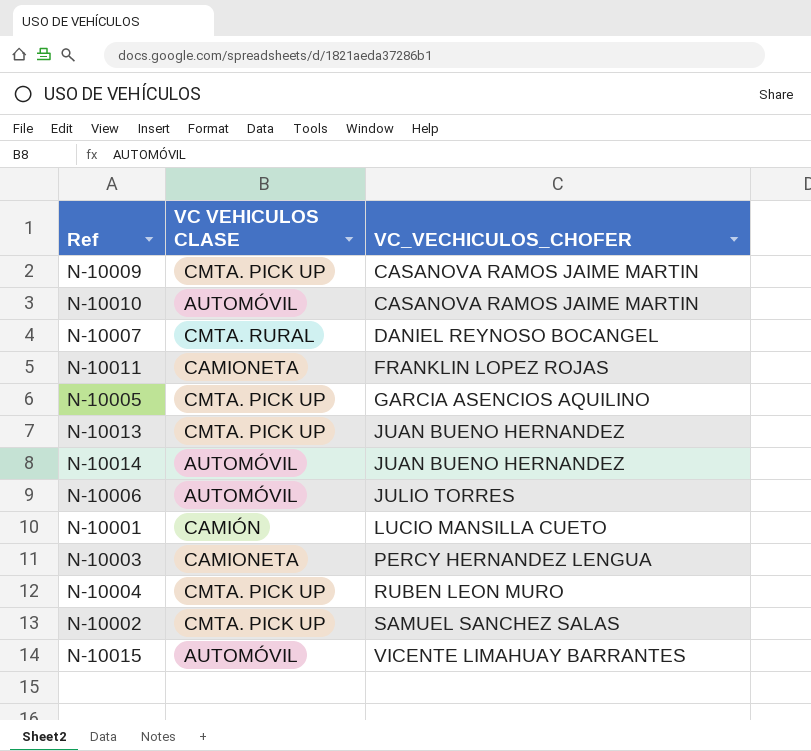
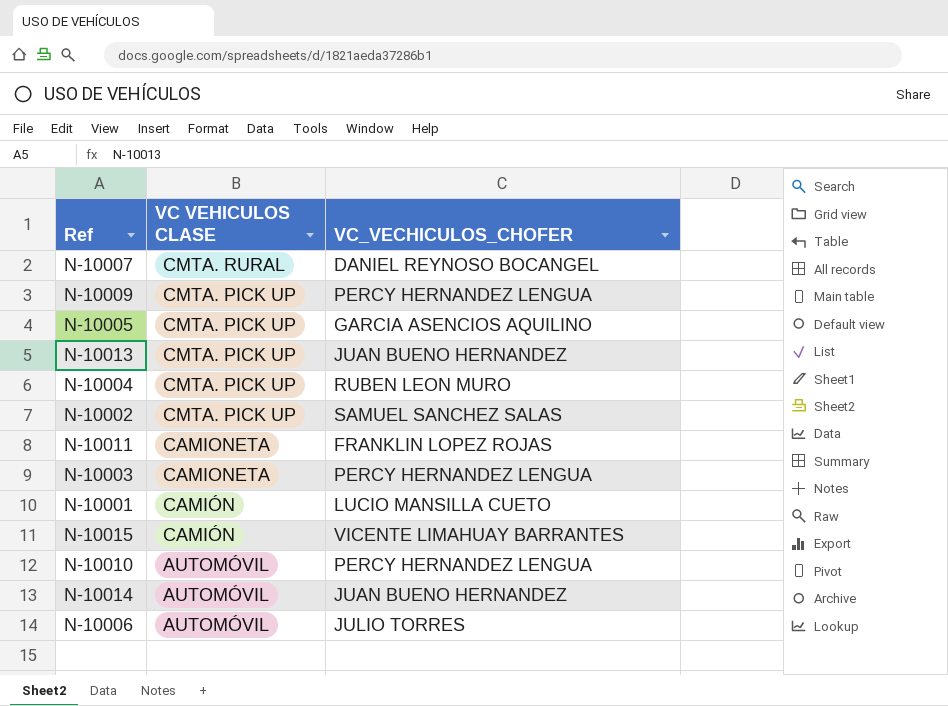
row order: VC_VECHICULOS_CHOFER ascending -> VC VEHICULOS CLASE descending
N-10009 | VC_VECHICULOS_CHOFER: CASANOVA RAMOS JAIME MARTIN -> PERCY HERNANDEZ LENGUA
N-10015 | VC VEHICULOS CLASE: AUTOMÓVIL -> CAMIÓN
N-10010 | VC_VECHICULOS_CHOFER: CASANOVA RAMOS JAIME MARTIN -> PERCY HERNANDEZ LENGUA

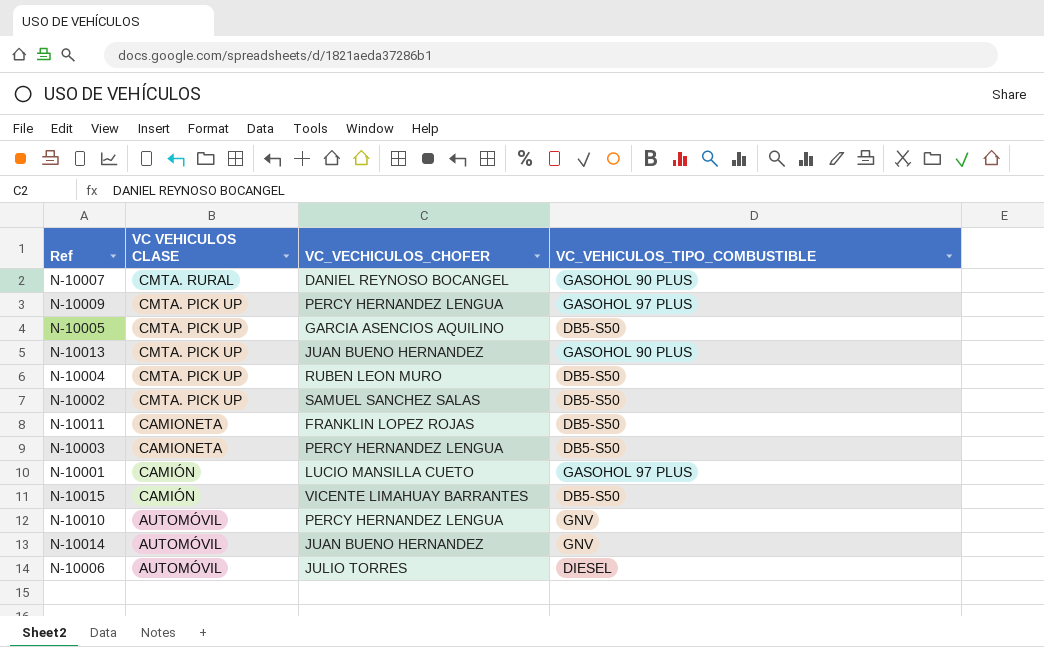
column VC_VEHICULOS_TIPO_COMBUSTIBLE | position: none -> 4

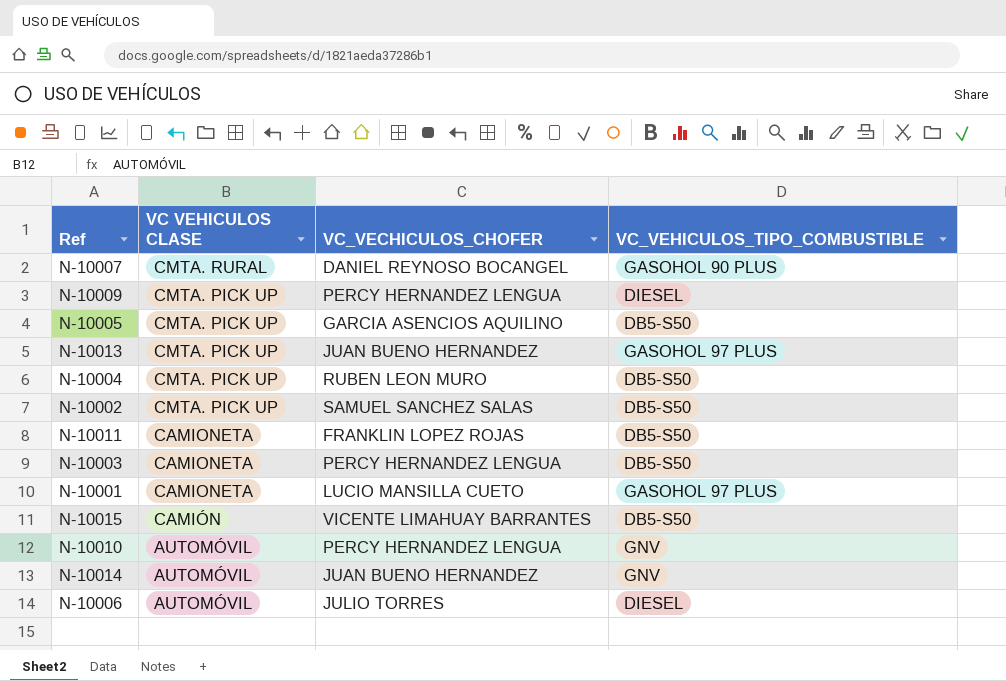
N-10009 | VC_VEHICULOS_TIPO_COMBUSTIBLE: GASOHOL 97 PLUS -> DIESEL
N-10013 | VC_VEHICULOS_TIPO_COMBUSTIBLE: GASOHOL 90 PLUS -> GASOHOL 97 PLUS
N-10001 | VC VEHICULOS CLASE: CAMIÓN -> CAMIONETA

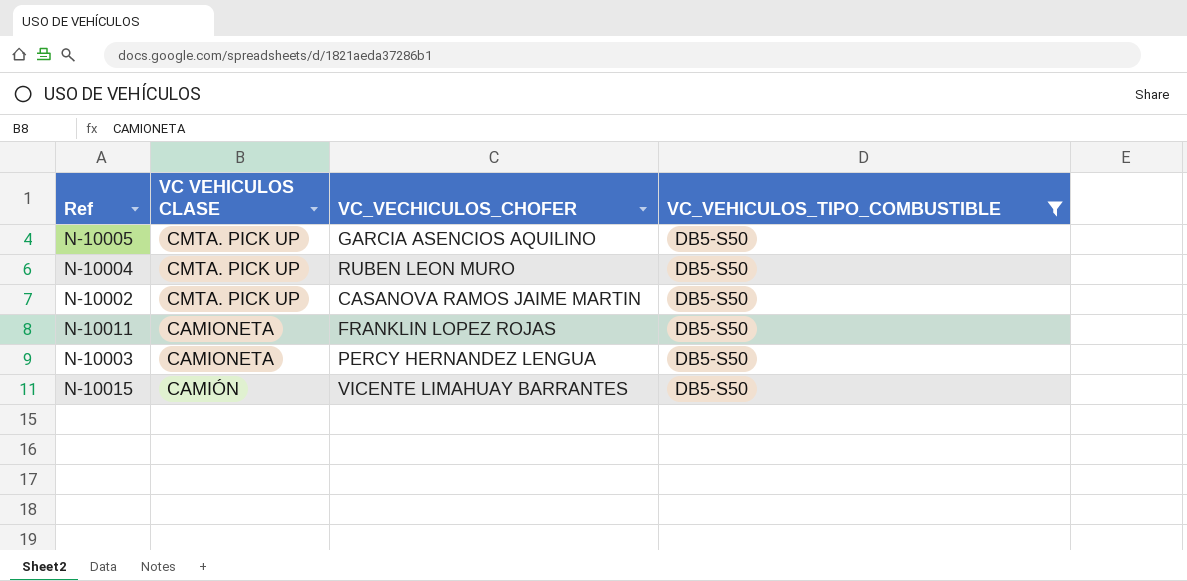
filter: none -> VC_VEHICULOS_TIPO_COMBUSTIBLE = DB5-S50
N-10002 | VC_VECHICULOS_CHOFER: SAMUEL SANCHEZ SALAS -> CASANOVA RAMOS JAIME MARTIN

